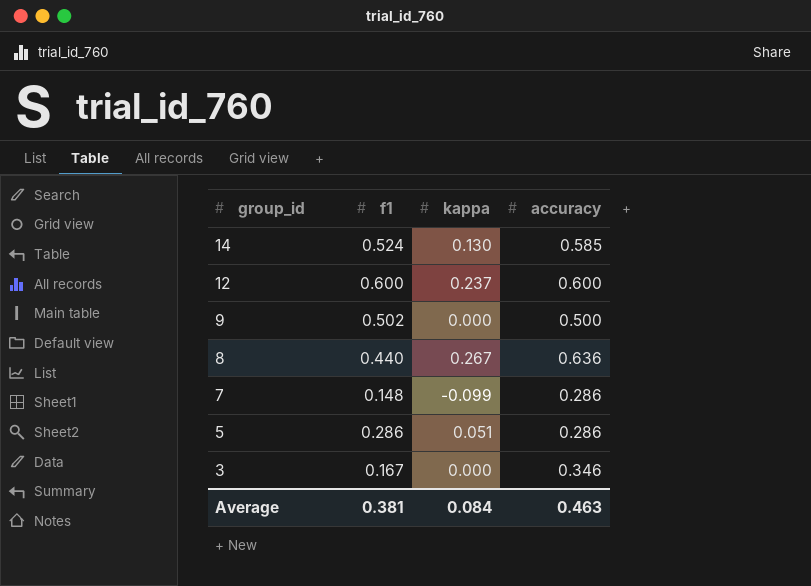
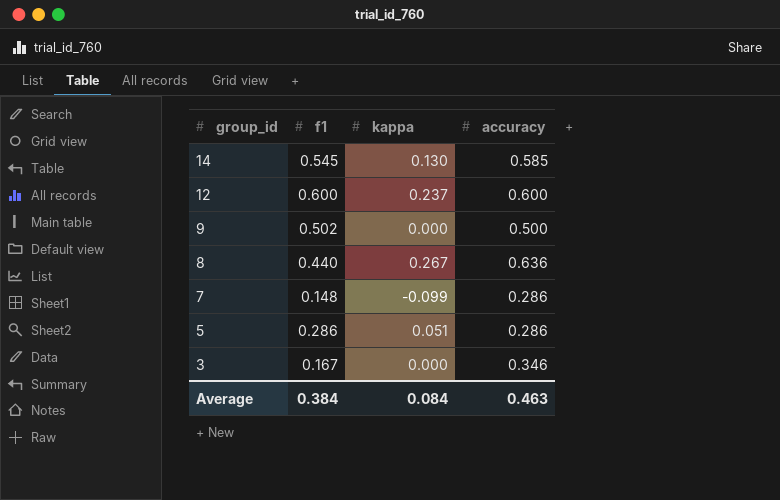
14 | f1: 0.524 -> 0.545
Average | f1: 0.381 -> 0.384

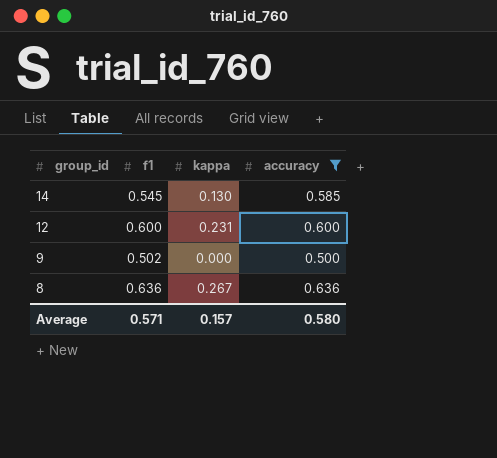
filter: none -> accuracy >= 0.500
12 | kappa: 0.237 -> 0.231
8 | f1: 0.440 -> 0.636
Average | f1: 0.384 -> 0.571
Average | kappa: 0.084 -> 0.157
Average | accuracy: 0.463 -> 0.580

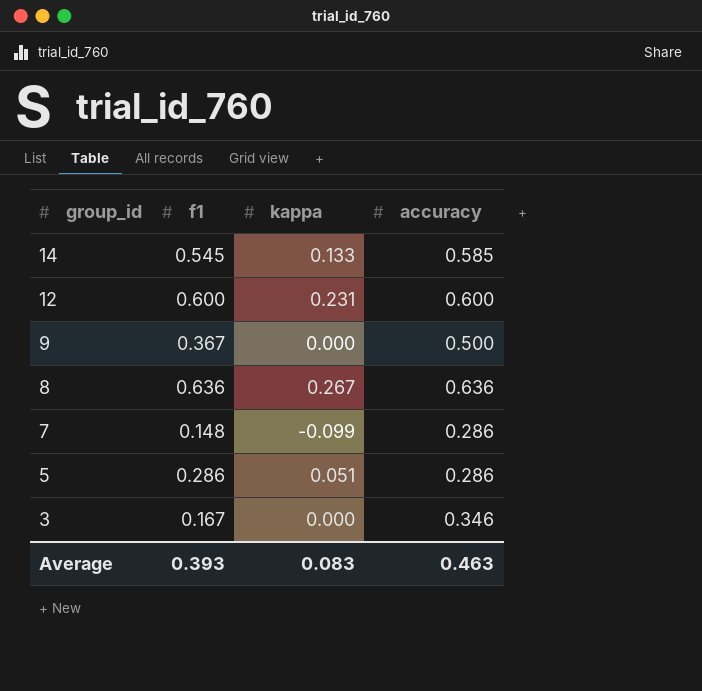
filter: accuracy >= 0.500 -> none
14 | kappa: 0.130 -> 0.133
9 | f1: 0.502 -> 0.367
Average | f1: 0.571 -> 0.393
Average | kappa: 0.157 -> 0.083
Average | accuracy: 0.580 -> 0.463

